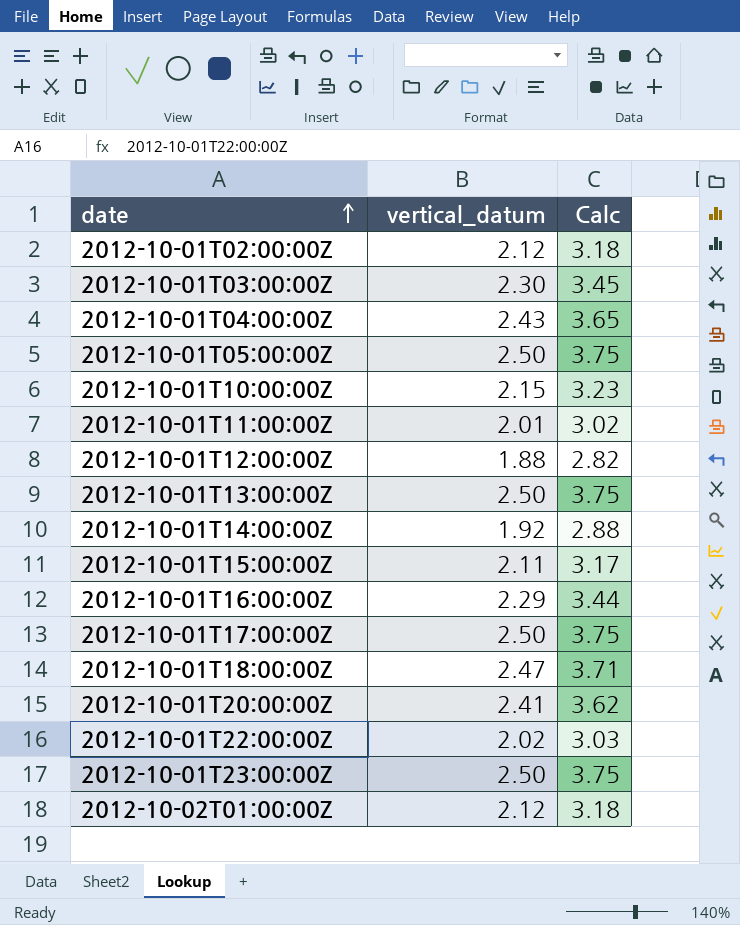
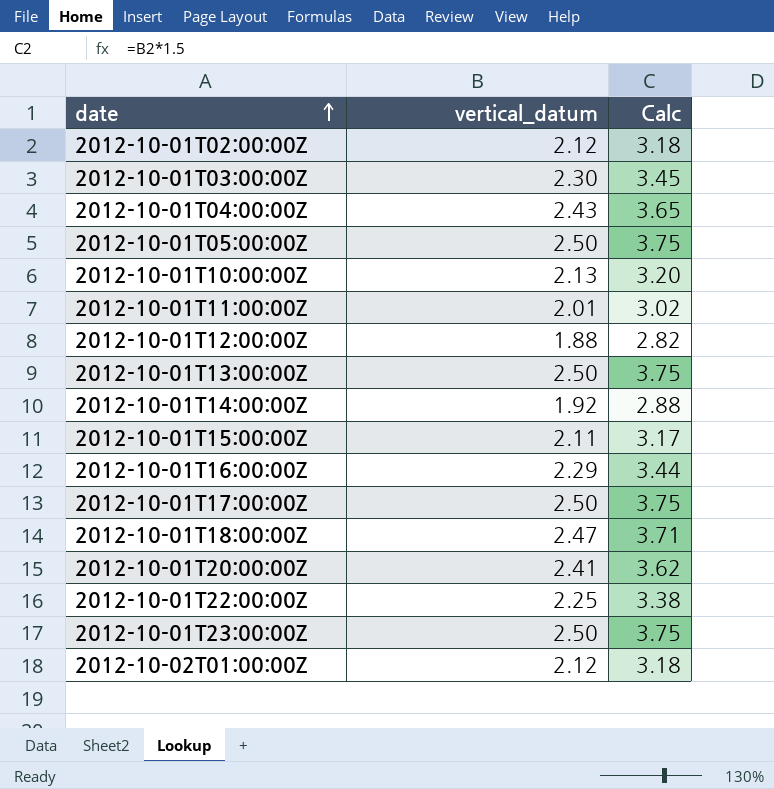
2012-10-01T10:00:00Z | vertical_datum: 2.15 -> 2.13
2012-10-01T10:00:00Z | Calc: 3.23 -> 3.20
2012-10-01T22:00:00Z | vertical_datum: 2.02 -> 2.25
2012-10-01T22:00:00Z | Calc: 3.03 -> 3.38

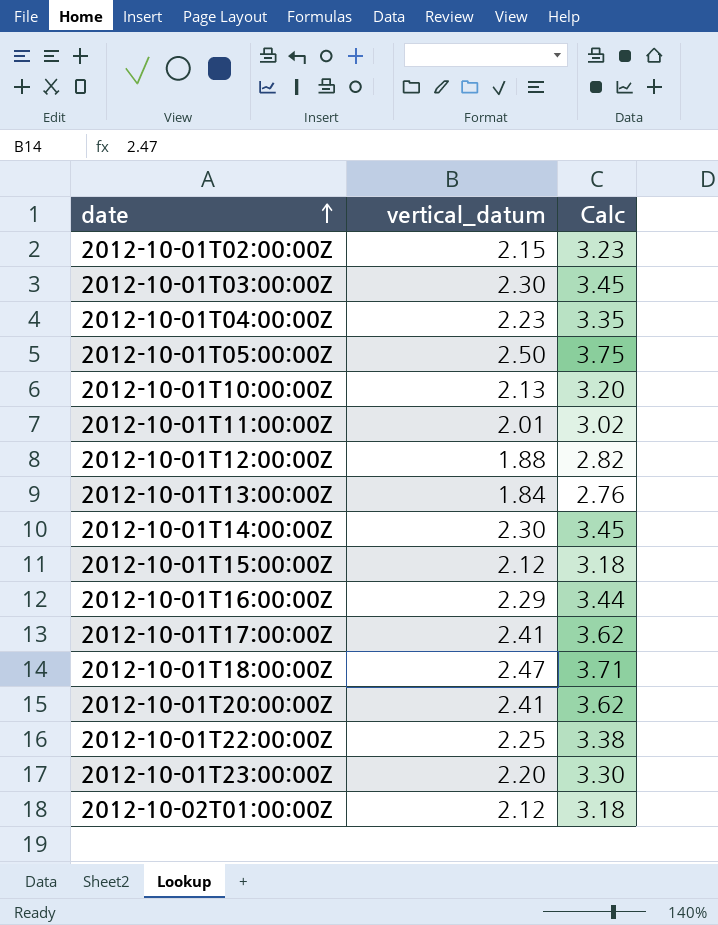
2012-10-01T02:00:00Z | vertical_datum: 2.12 -> 2.15
2012-10-01T02:00:00Z | Calc: 3.18 -> 3.23
2012-10-01T04:00:00Z | vertical_datum: 2.43 -> 2.23
2012-10-01T04:00:00Z | Calc: 3.65 -> 3.35
2012-10-01T13:00:00Z | vertical_datum: 2.50 -> 1.84
2012-10-01T13:00:00Z | Calc: 3.75 -> 2.76
2012-10-01T14:00:00Z | vertical_datum: 1.92 -> 2.30
2012-10-01T14:00:00Z | Calc: 2.88 -> 3.45
2012-10-01T15:00:00Z | vertical_datum: 2.11 -> 2.12
2012-10-01T15:00:00Z | Calc: 3.17 -> 3.18
2012-10-01T17:00:00Z | vertical_datum: 2.50 -> 2.41
2012-10-01T17:00:00Z | Calc: 3.75 -> 3.62
2012-10-01T23:00:00Z | vertical_datum: 2.50 -> 2.20
2012-10-01T23:00:00Z | Calc: 3.75 -> 3.30

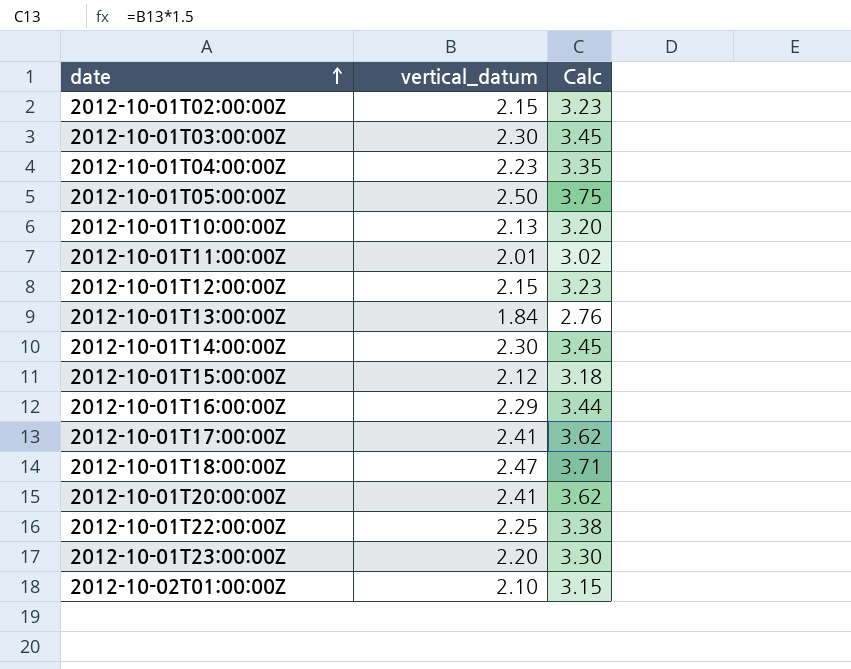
2012-10-01T12:00:00Z | vertical_datum: 1.88 -> 2.15
2012-10-01T12:00:00Z | Calc: 2.82 -> 3.23
2012-10-02T01:00:00Z | vertical_datum: 2.12 -> 2.10
2012-10-02T01:00:00Z | Calc: 3.18 -> 3.15

